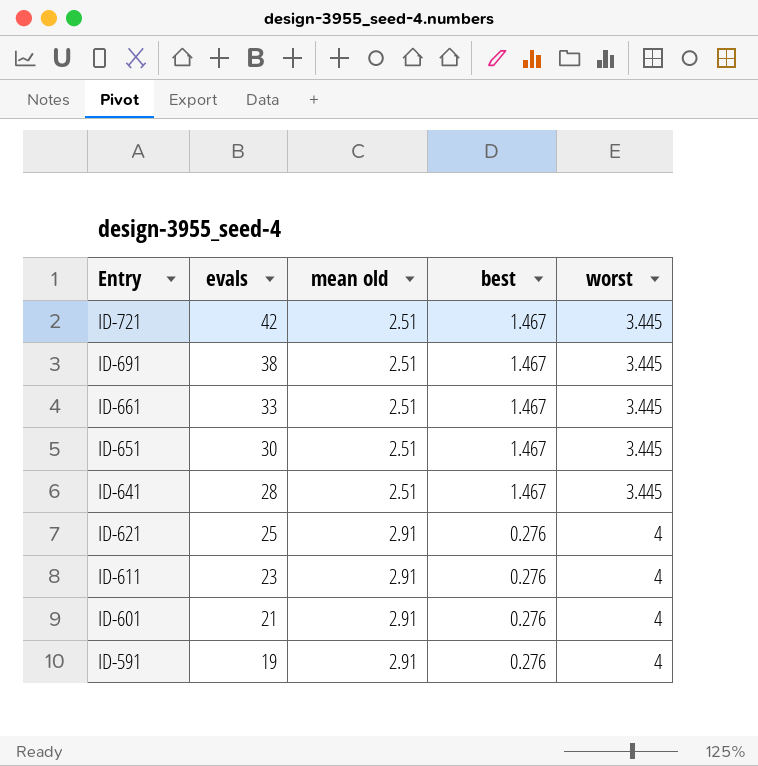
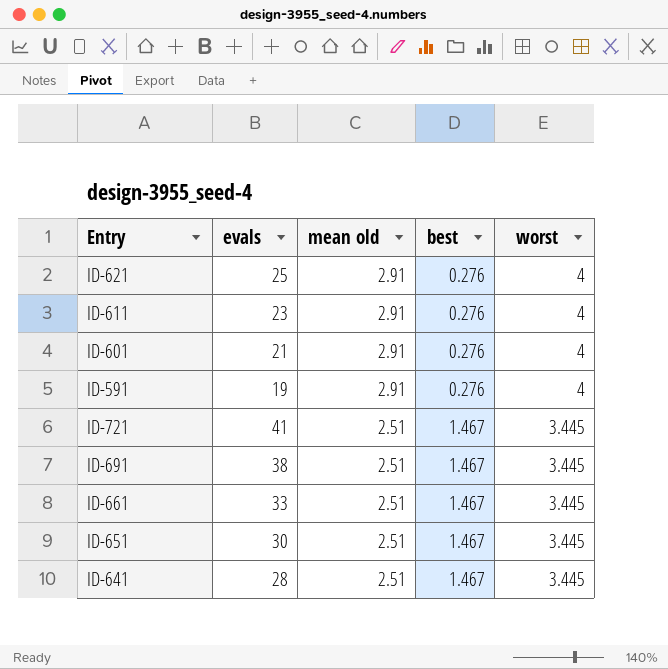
row order: Entry descending -> mean old descending
ID-721 | evals: 42 -> 41

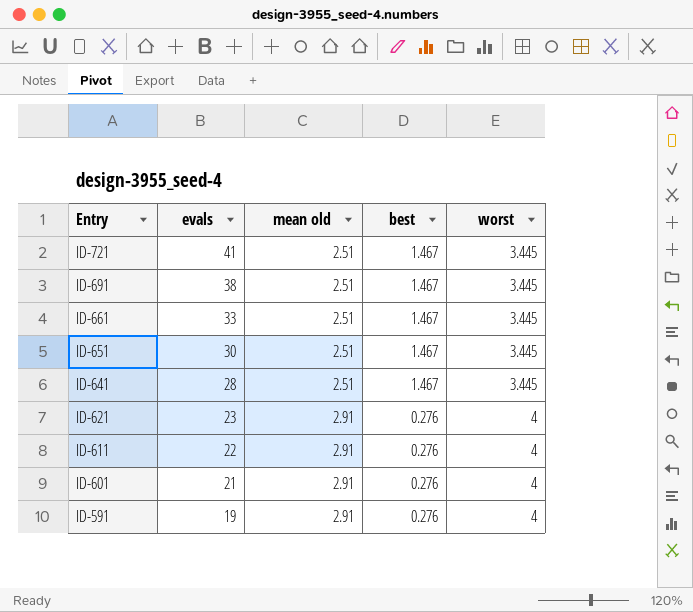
row order: mean old descending -> Entry descending
ID-621 | evals: 25 -> 23
ID-611 | evals: 23 -> 22

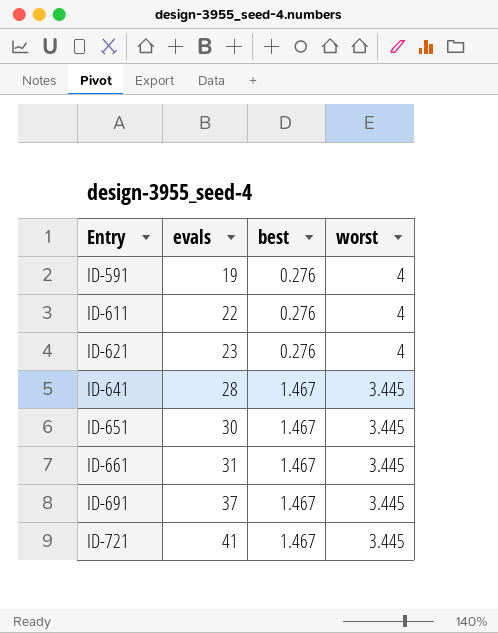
row order: Entry descending -> Entry ascending
column mean old | position: 3 -> none
row ID-601: 21 | 2.91 | 0.276 | 4 -> none
ID-661 | evals: 33 -> 31
ID-691 | evals: 38 -> 37

